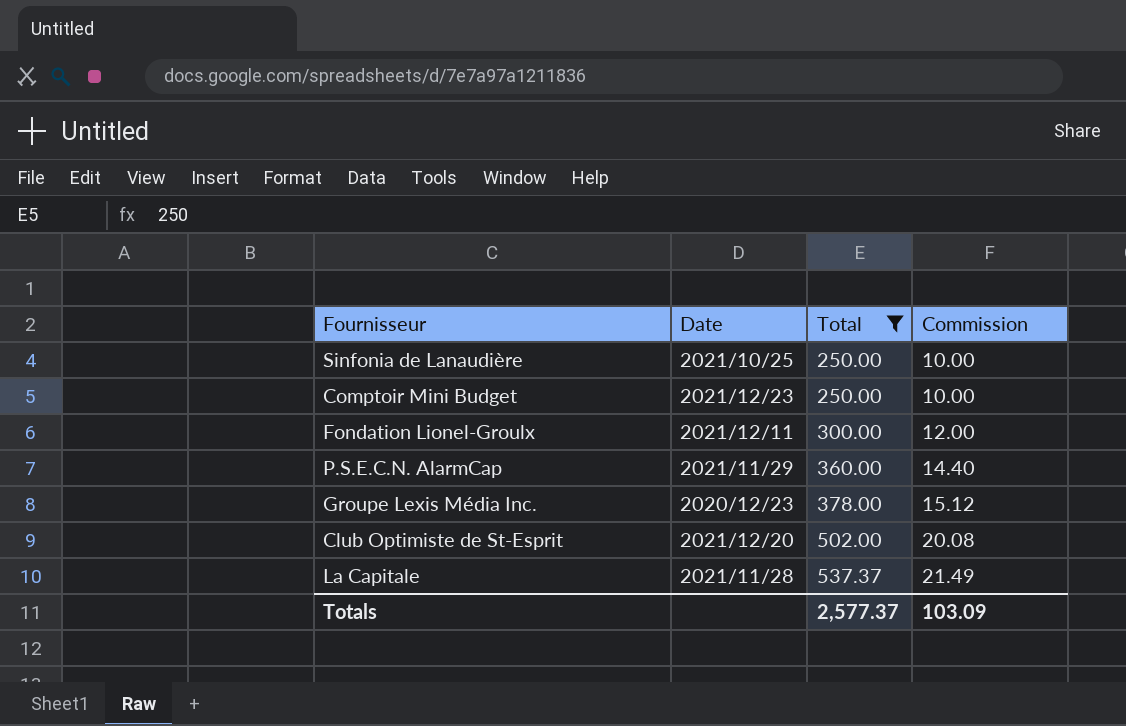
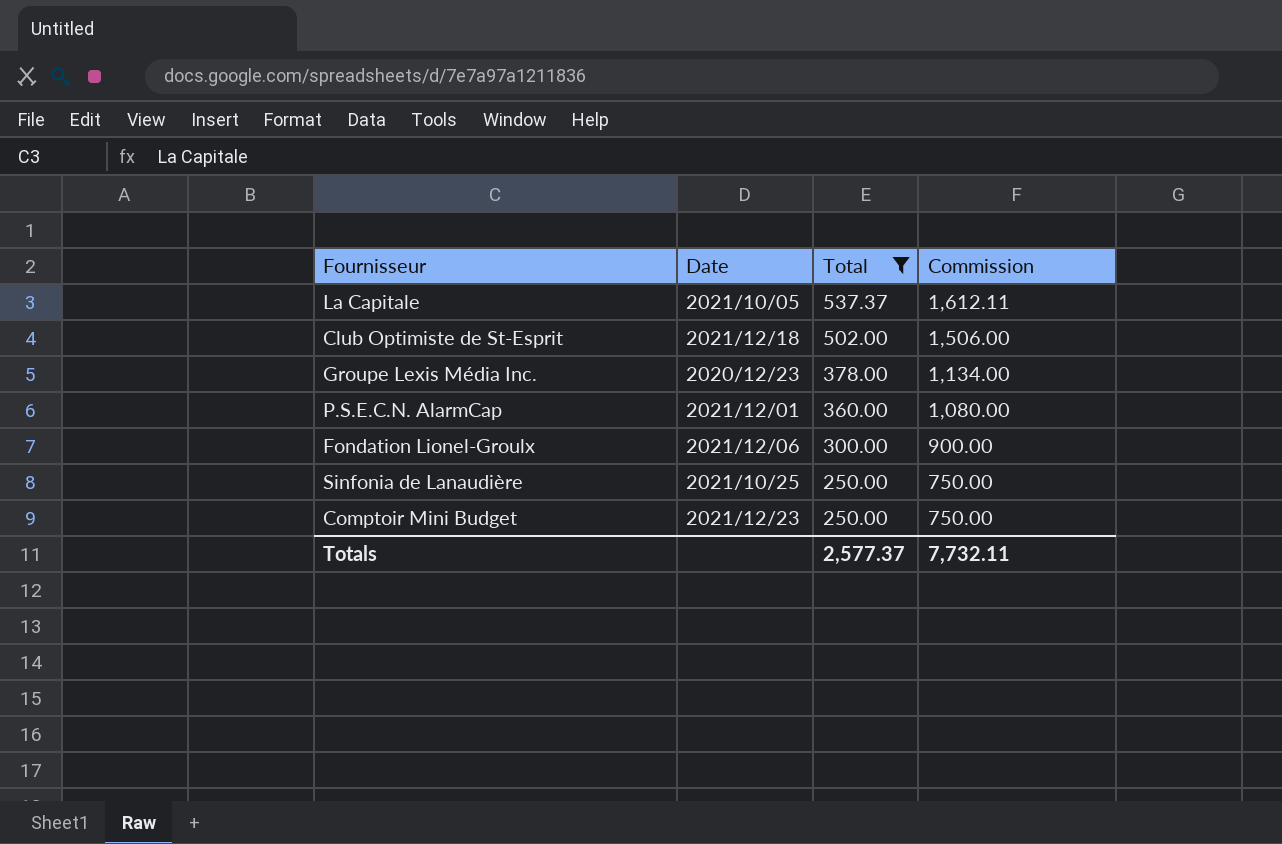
row order: Total ascending -> Total descending
column Commission | formula: [Total] * 0.04 -> [Total] * 3
La Capitale | Date: 2021/11/28 -> 2021/10/05
Club Optimiste de St-Esprit | Date: 2021/12/20 -> 2021/12/18
P.S.E.C.N. AlarmCap | Date: 2021/11/29 -> 2021/12/01
Fondation Lionel-Groulx | Date: 2021/12/11 -> 2021/12/06
Totals | Commission: 103.09 -> 7,732.11

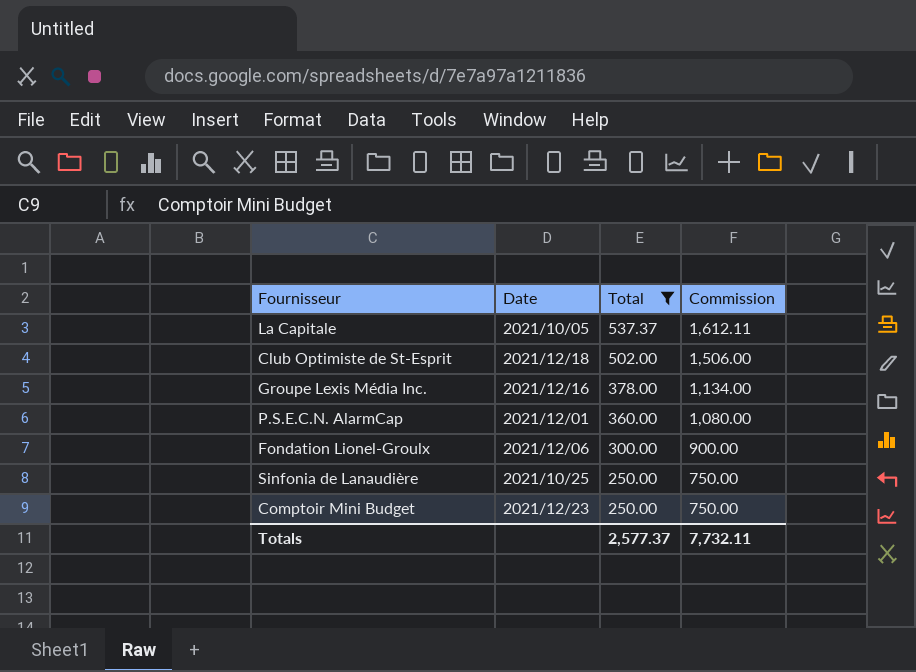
Groupe Lexis Média Inc. | Date: 2020/12/23 -> 2021/12/16

